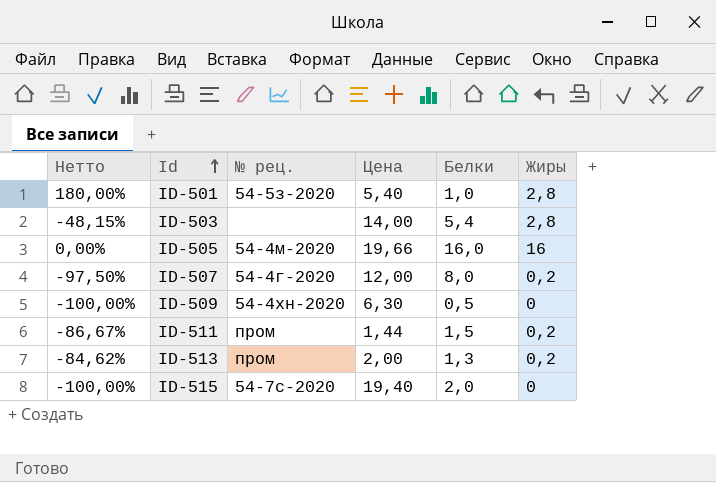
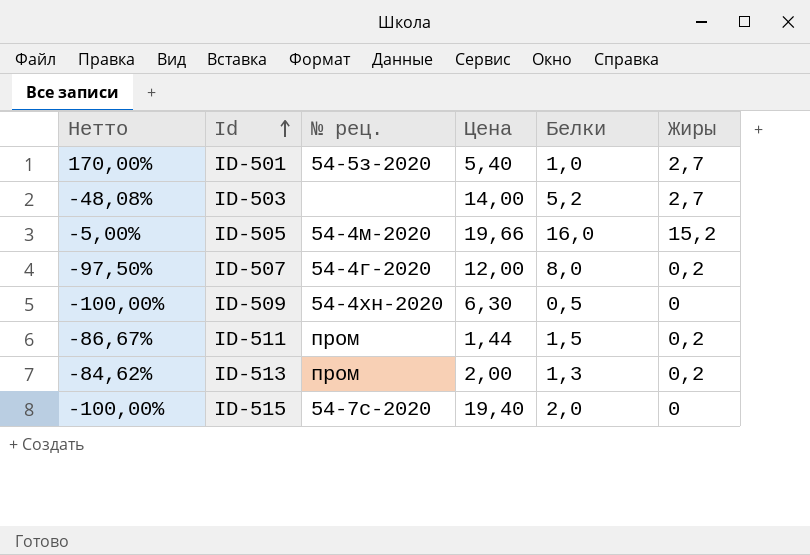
ID-501 | Нетто: 180,00% -> 170,00%
ID-501 | Жиры: 2,8 -> 2,7
ID-503 | Нетто: -48,15% -> -48,08%
ID-503 | Белки: 5,4 -> 5,2
ID-503 | Жиры: 2,8 -> 2,7
ID-505 | Нетто: 0,00% -> -5,00%
ID-505 | Жиры: 16 -> 15,2

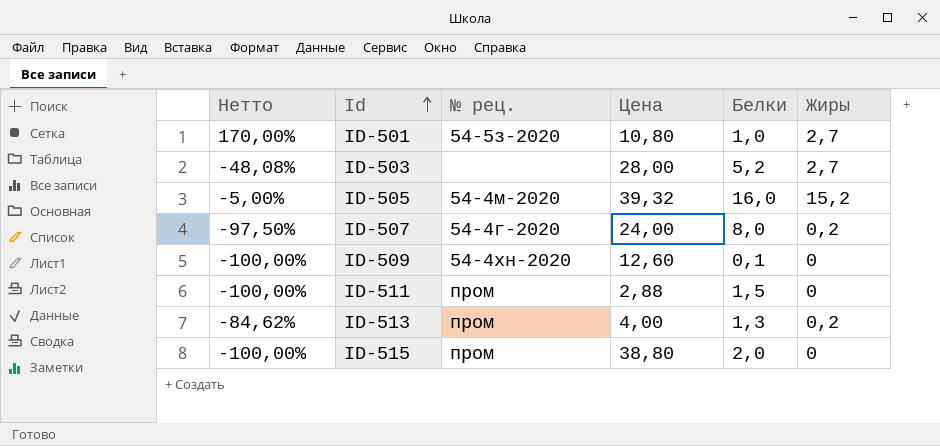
ID-501 | Цена: 5,40 -> 10,80
ID-503 | Цена: 14,00 -> 28,00
ID-505 | Цена: 19,66 -> 39,32
ID-507 | Цена: 12,00 -> 24,00
ID-509 | Цена: 6,30 -> 12,60
ID-509 | Белки: 0,5 -> 0,1
ID-511 | Нетто: -86,67% -> -100,00%
ID-511 | Цена: 1,44 -> 2,88
ID-511 | Жиры: 0,2 -> 0
ID-513 | Цена: 2,00 -> 4,00
ID-515 | № рец.: 54-7с-2020 -> пром
ID-515 | Цена: 19,40 -> 38,80

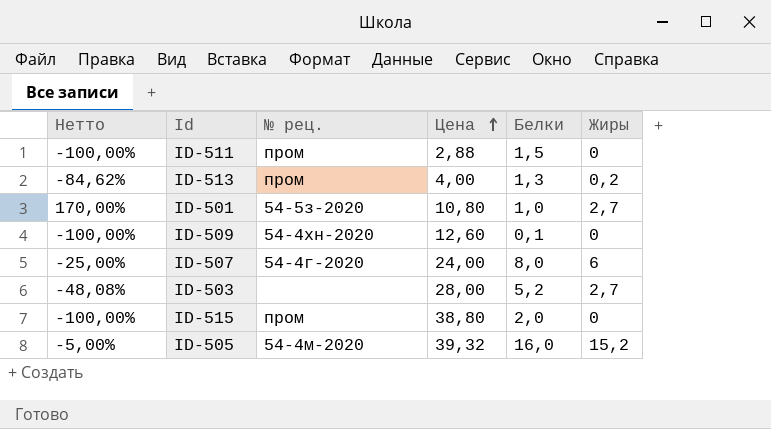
row order: Id ascending -> Цена ascending
ID-507 | Нетто: -97,50% -> -25,00%
ID-507 | Жиры: 0,2 -> 6

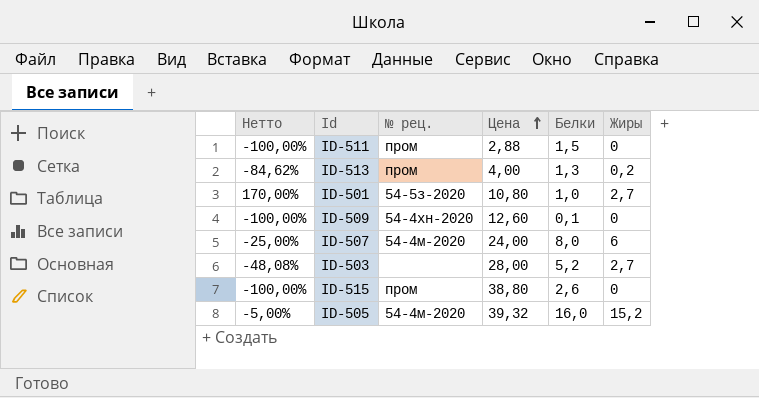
ID-507 | № рец.: 54-4г-2020 -> 54-4м-2020
ID-515 | Белки: 2,0 -> 2,6

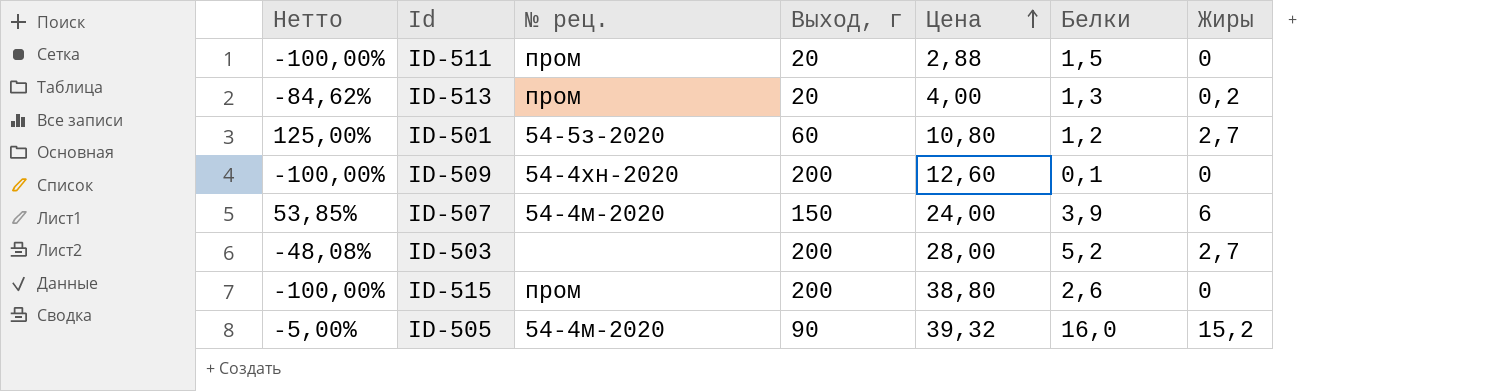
column Выход, г | position: none -> 4
ID-501 | Нетто: 170,00% -> 125,00%
ID-501 | Белки: 1,0 -> 1,2
ID-507 | Нетто: -25,00% -> 53,85%
ID-507 | Белки: 8,0 -> 3,9

